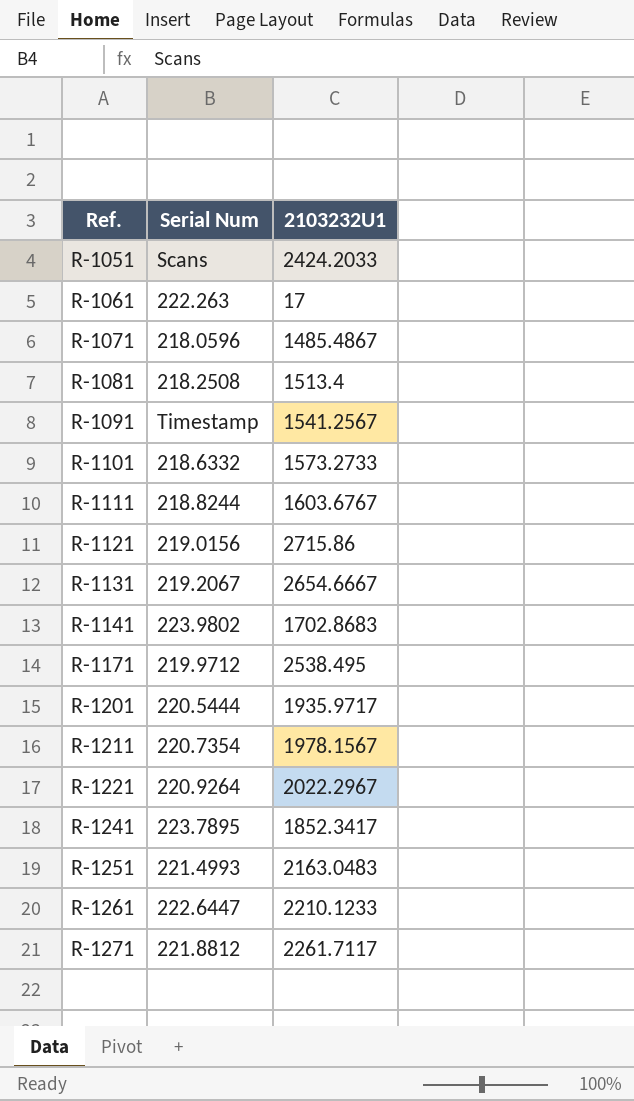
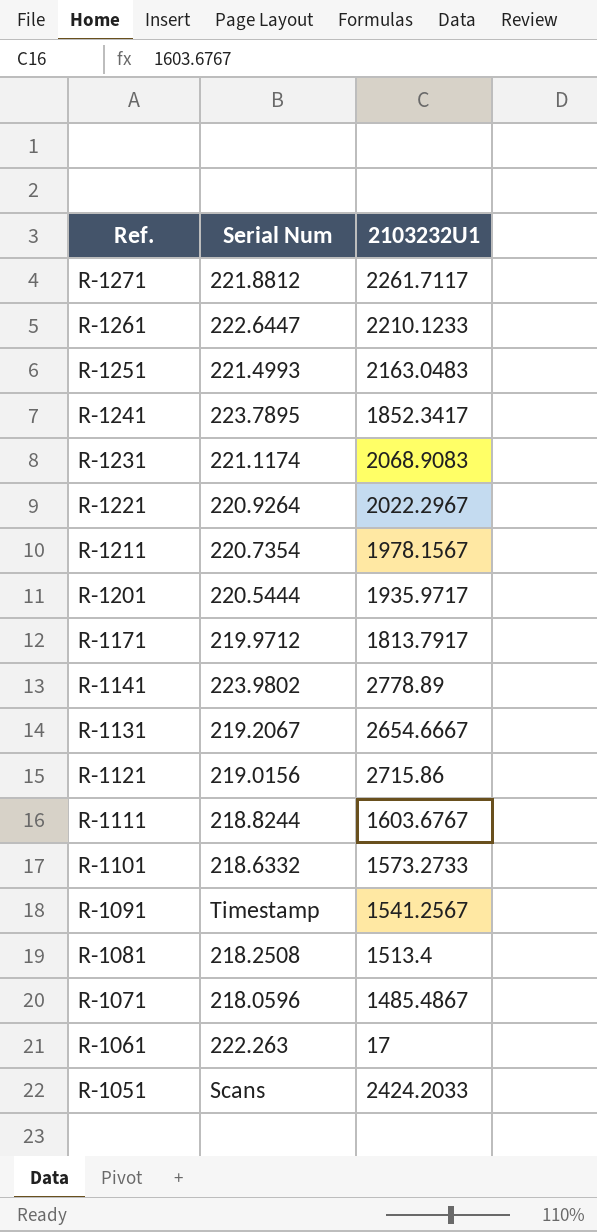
row order: Ref. ascending -> Ref. descending
row R-1231: none -> 221.1174 | 2068.9083
R-1171 | 2103232U1: 2538.495 -> 1813.7917
R-1141 | 2103232U1: 1702.8683 -> 2778.89

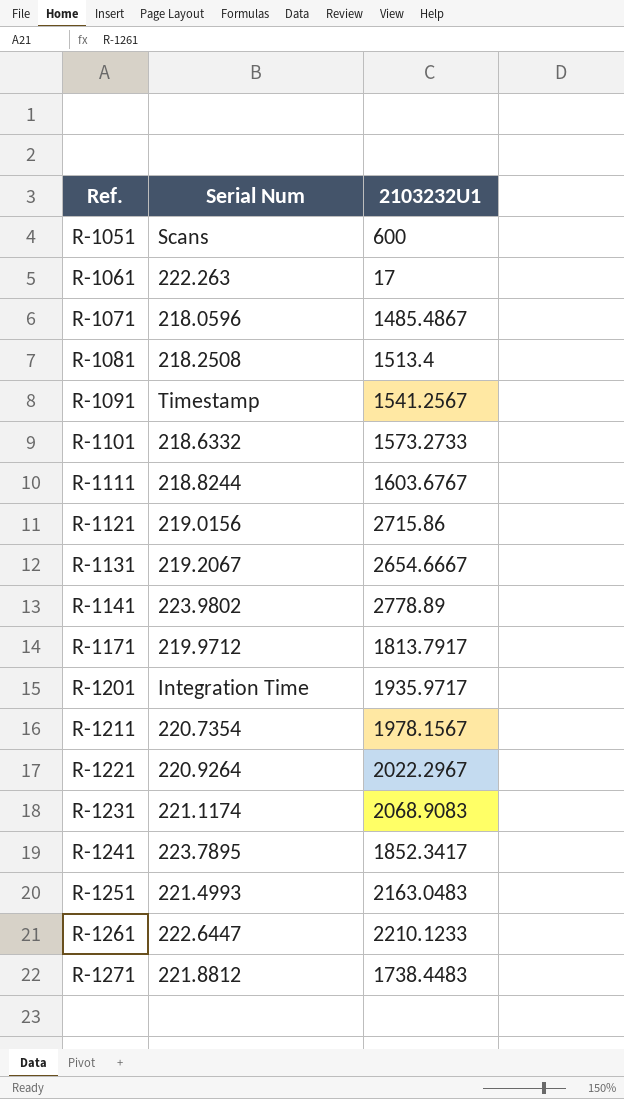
row order: Ref. descending -> Ref. ascending
R-1051 | 2103232U1: 2424.2033 -> 600
R-1201 | Serial Num: 220.5444 -> Integration Time
R-1271 | 2103232U1: 2261.7117 -> 1738.4483

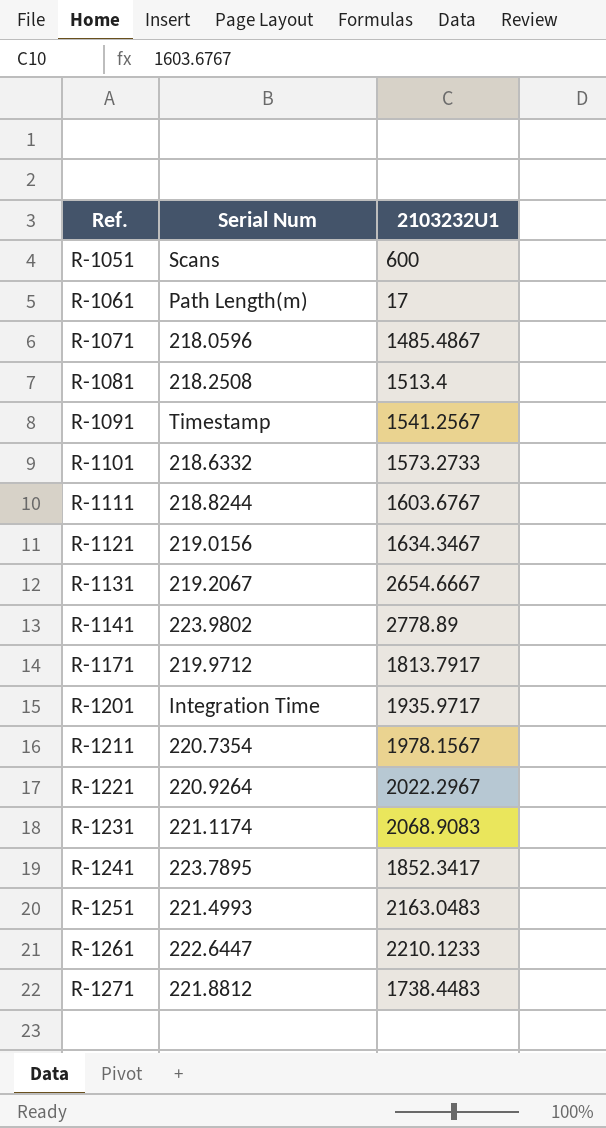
R-1061 | Serial Num: 222.263 -> Path Length(m)
R-1121 | 2103232U1: 2715.86 -> 1634.3467

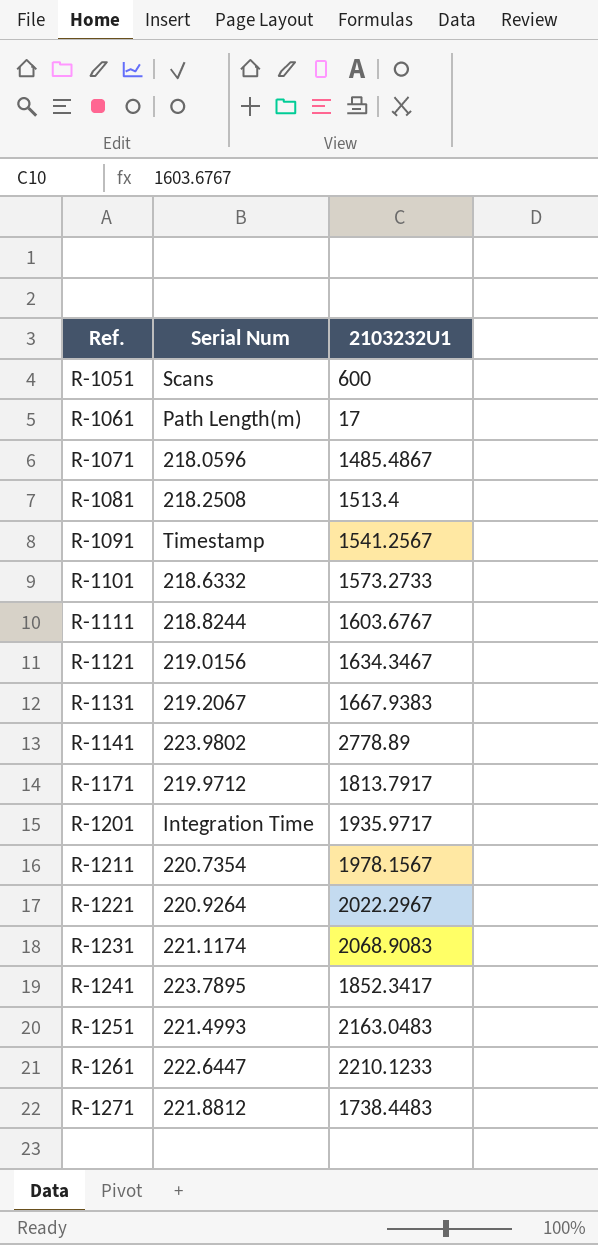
R-1131 | 2103232U1: 2654.6667 -> 1667.9383

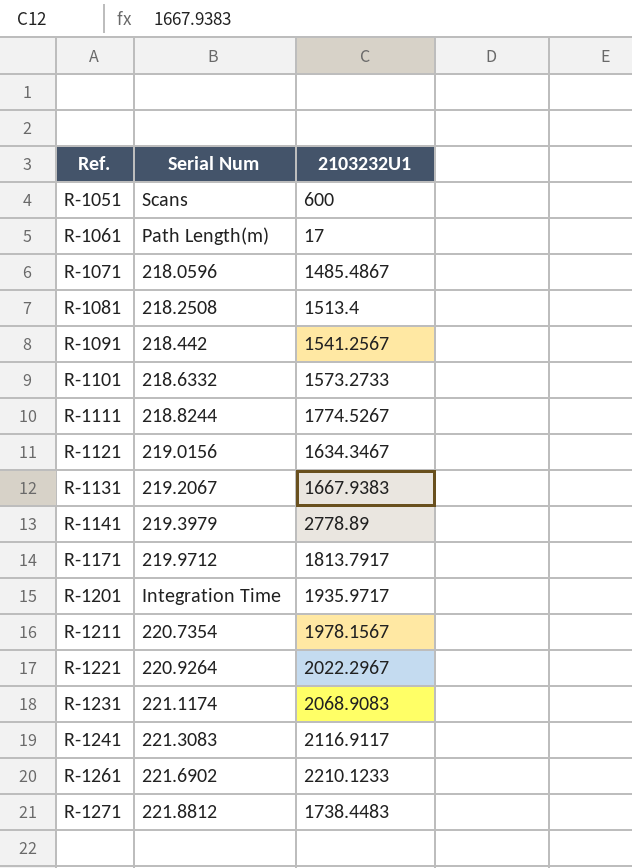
row R-1251: 221.4993 | 2163.0483 -> none
R-1091 | Serial Num: Timestamp -> 218.442
R-1111 | 2103232U1: 1603.6767 -> 1774.5267
R-1141 | Serial Num: 223.9802 -> 219.3979
R-1241 | Serial Num: 223.7895 -> 221.3083
R-1241 | 2103232U1: 1852.3417 -> 2116.9117
R-1261 | Serial Num: 222.6447 -> 221.6902

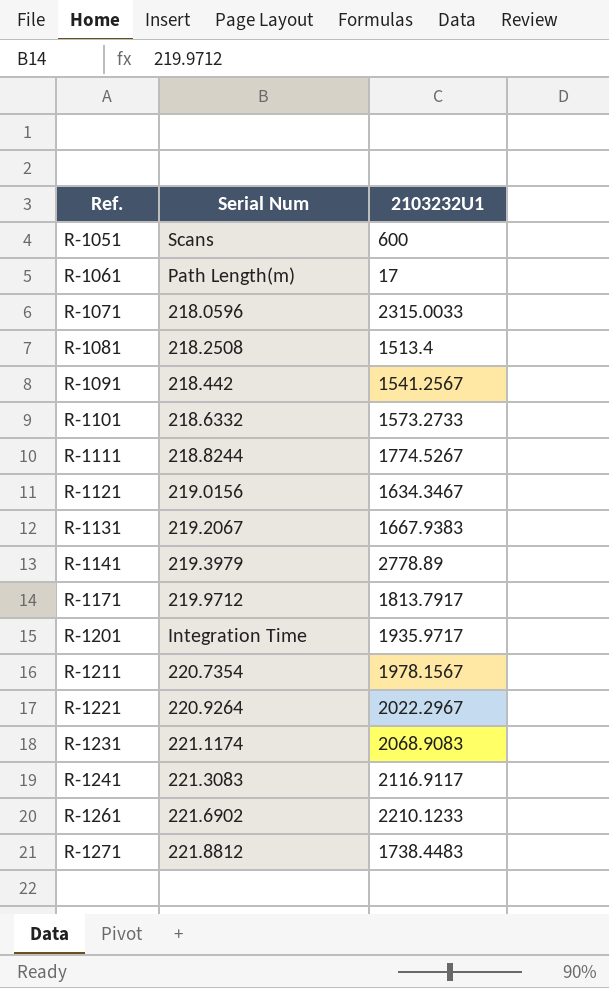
R-1071 | 2103232U1: 1485.4867 -> 2315.0033

